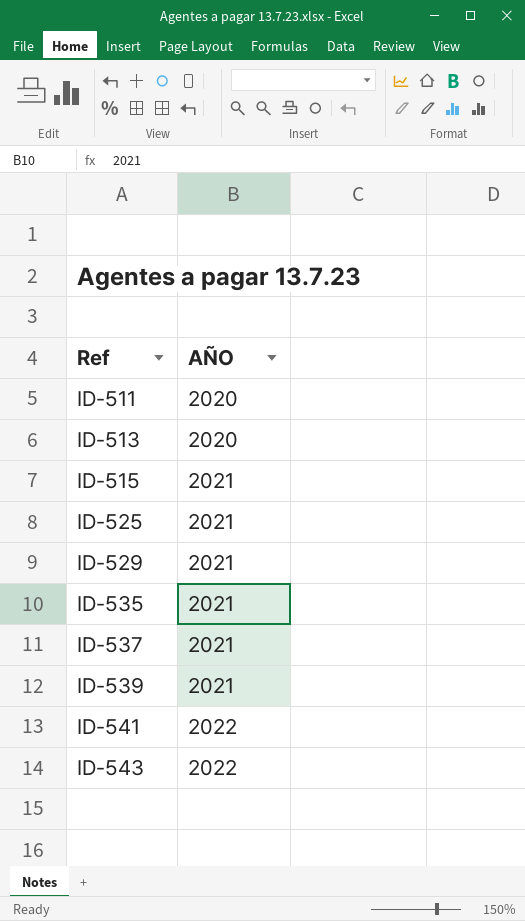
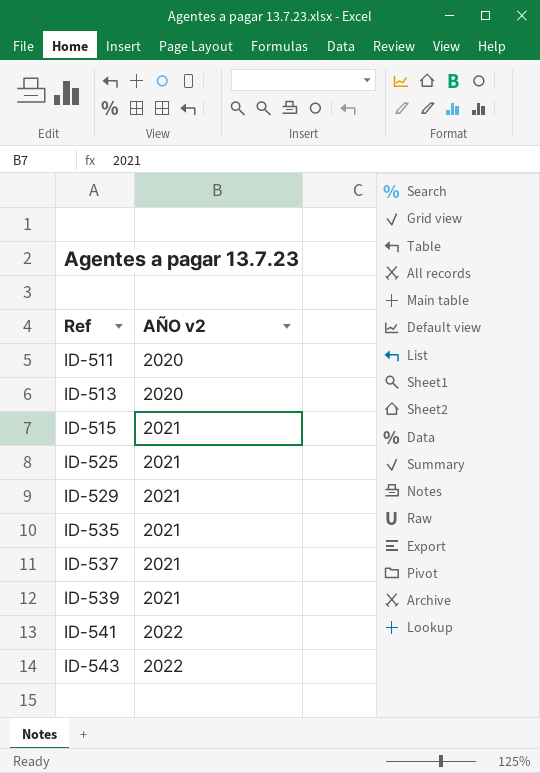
column name: AÑO -> AÑO v2

